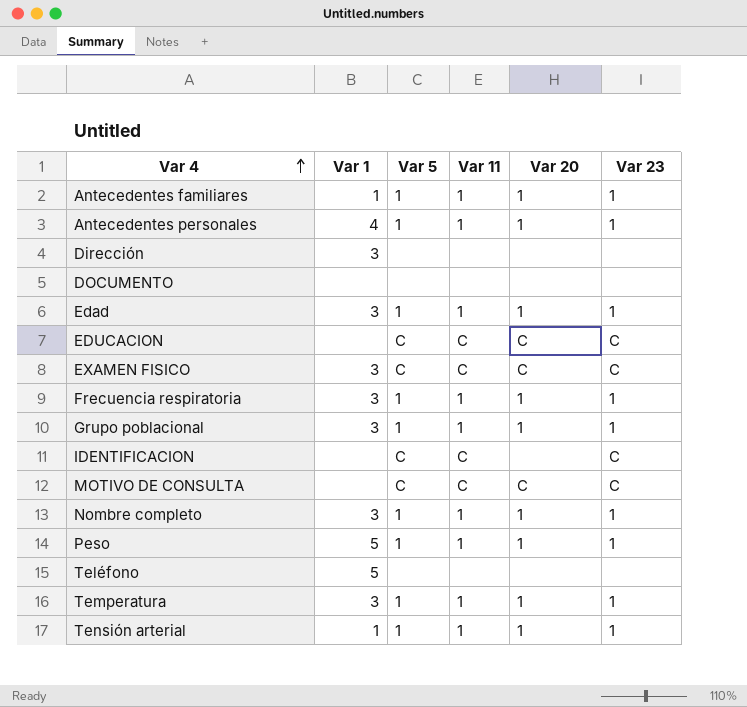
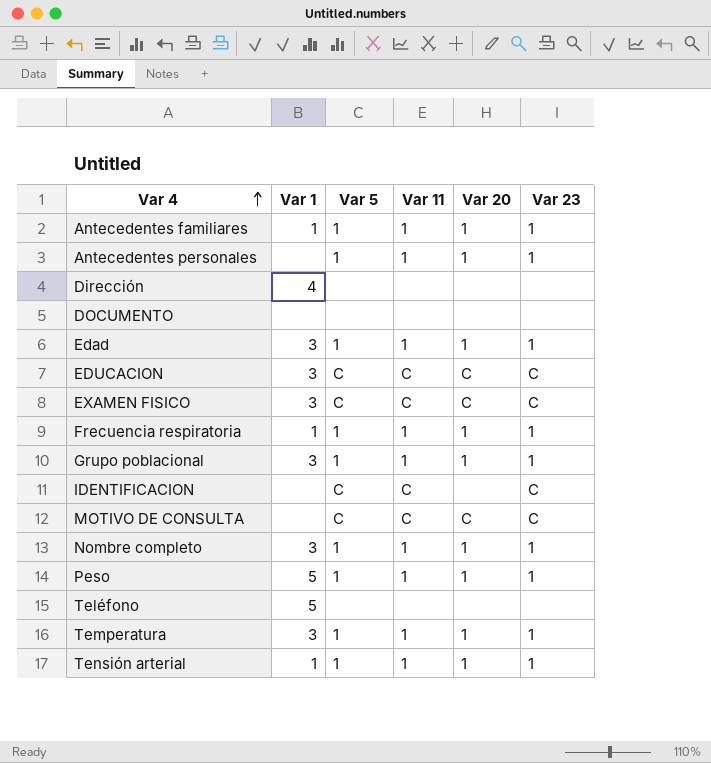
Antecedentes personales | Var 1: 4 -> none
Dirección | Var 1: 3 -> 4
EDUCACION | Var 1: none -> 3
Frecuencia respiratoria | Var 1: 3 -> 1

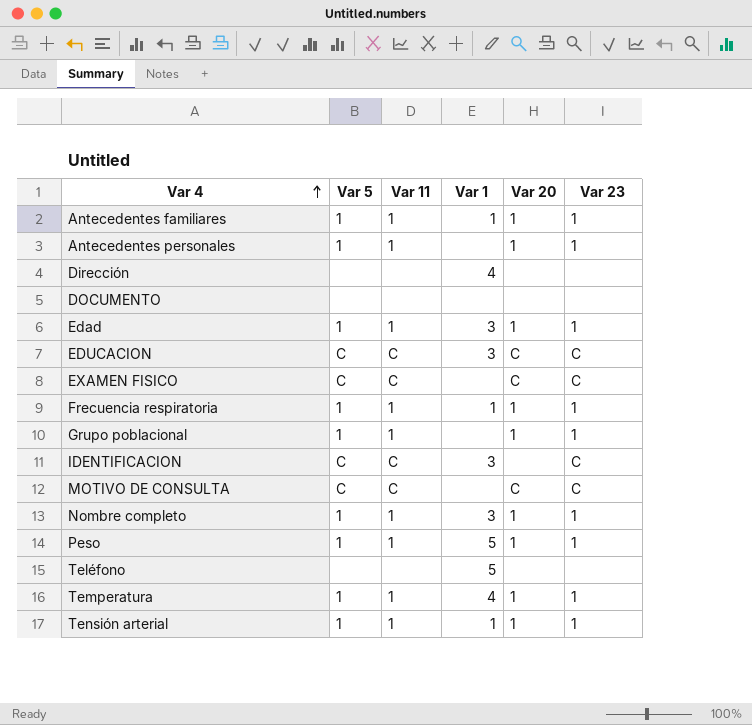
column Var 1 | position: 2 -> 4
EXAMEN FISICO | Var 1: 3 -> none
Grupo poblacional | Var 1: 3 -> none
IDENTIFICACION | Var 1: none -> 3
Temperatura | Var 1: 3 -> 4

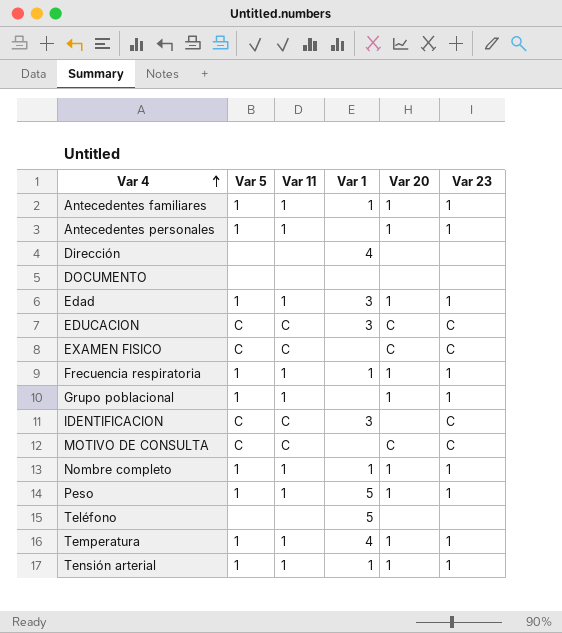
Nombre completo | Var 1: 3 -> 1

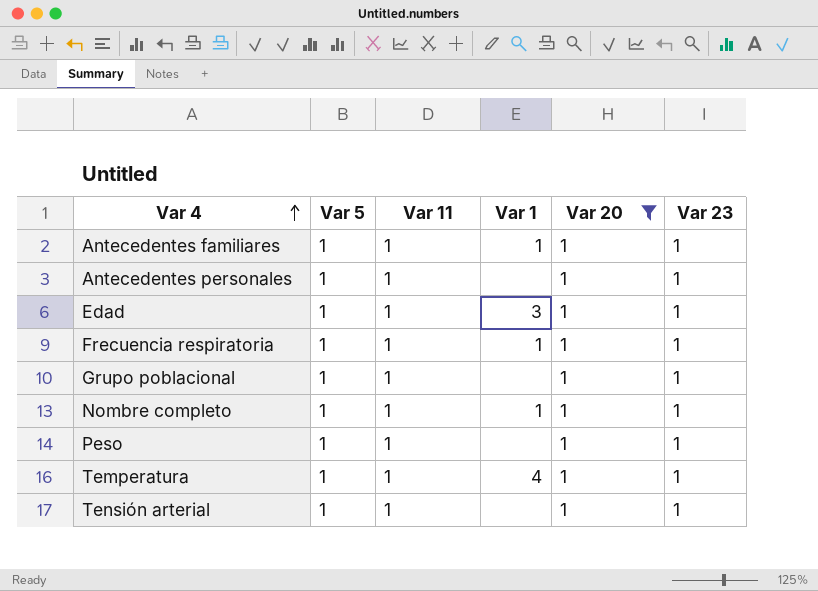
filter: none -> Var 20 = 1
Peso | Var 1: 5 -> none
Tensión arterial | Var 1: 1 -> none

